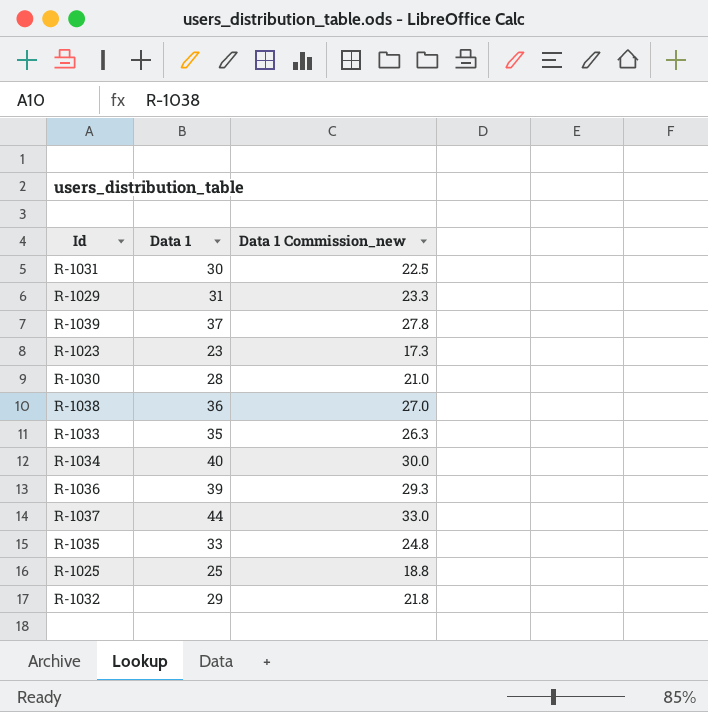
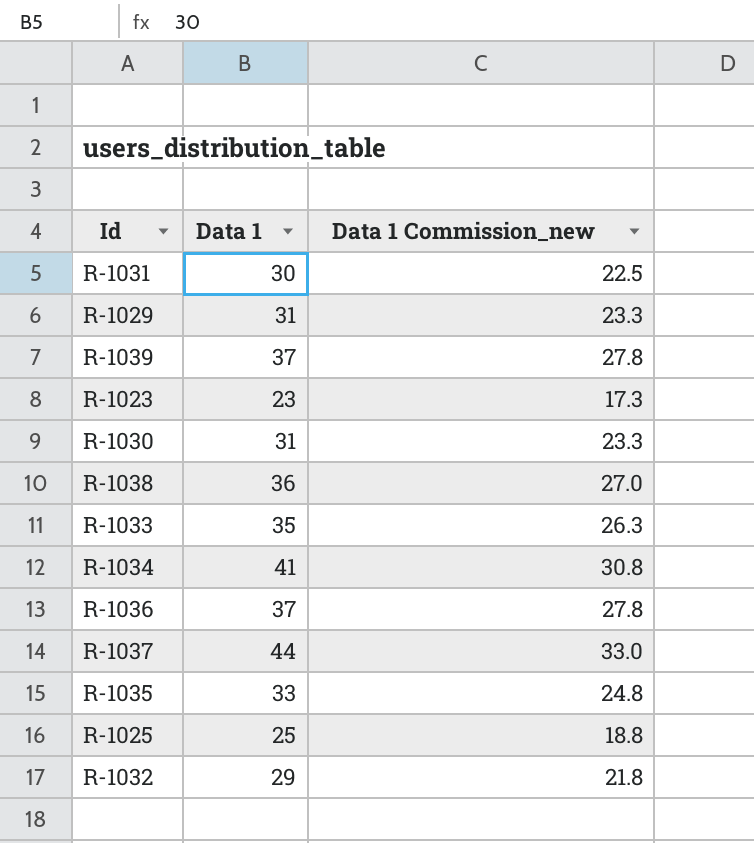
R-1030 | Data 1: 28 -> 31
R-1030 | Data 1 Commission_new: 21.0 -> 23.3
R-1034 | Data 1: 40 -> 41
R-1034 | Data 1 Commission_new: 30.0 -> 30.8
R-1036 | Data 1: 39 -> 37
R-1036 | Data 1 Commission_new: 29.3 -> 27.8

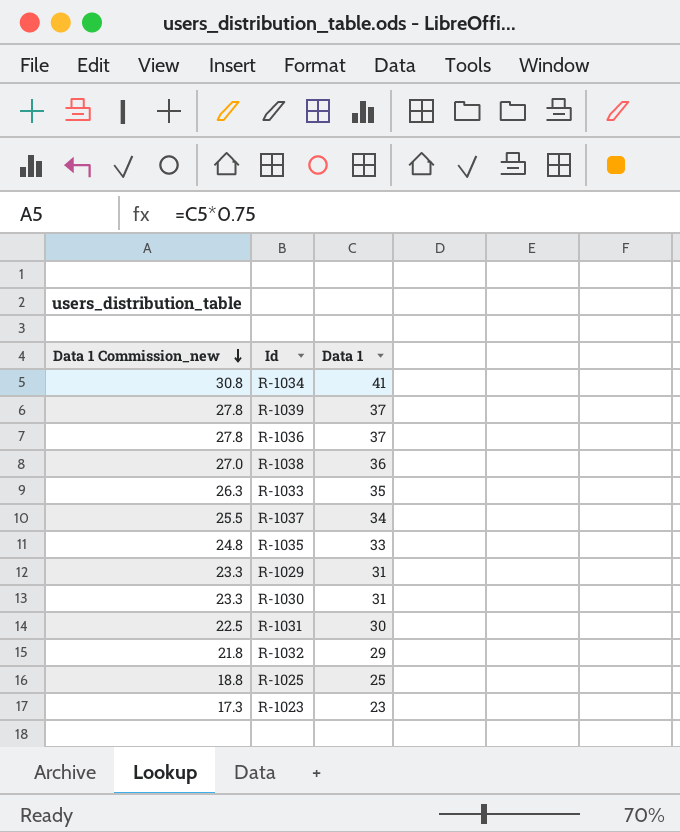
row order: none -> Data 1 Commission_new descending
column Data 1 Commission_new | position: 3 -> 1
R-1037 | Data 1 Commission_new: 33.0 -> 25.5
R-1037 | Data 1: 44 -> 34

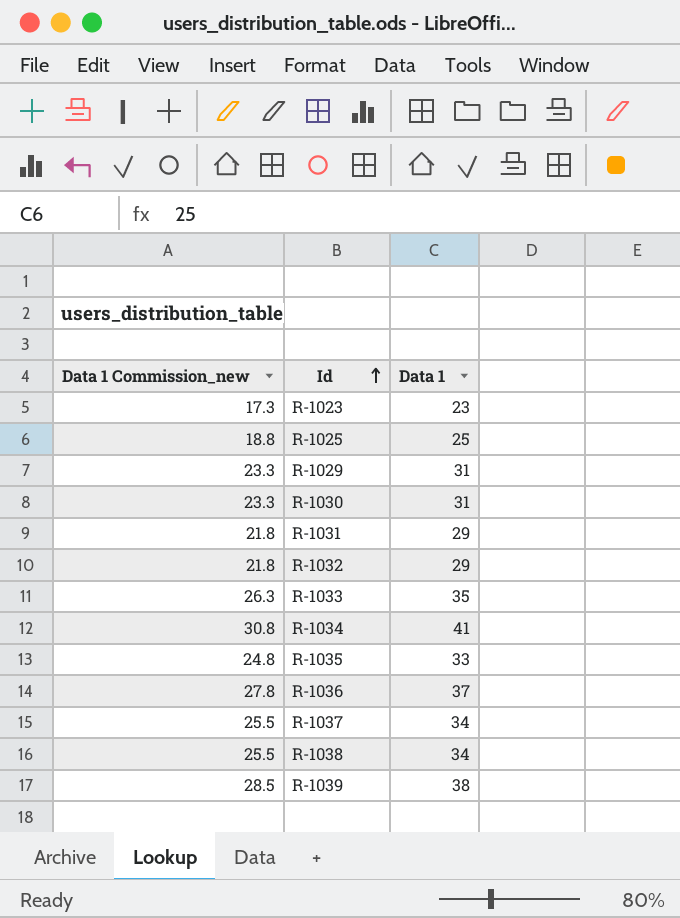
row order: Data 1 Commission_new descending -> Id ascending
R-1031 | Data 1 Commission_new: 22.5 -> 21.8
R-1031 | Data 1: 30 -> 29
R-1038 | Data 1 Commission_new: 27.0 -> 25.5
R-1038 | Data 1: 36 -> 34
R-1039 | Data 1 Commission_new: 27.8 -> 28.5
R-1039 | Data 1: 37 -> 38

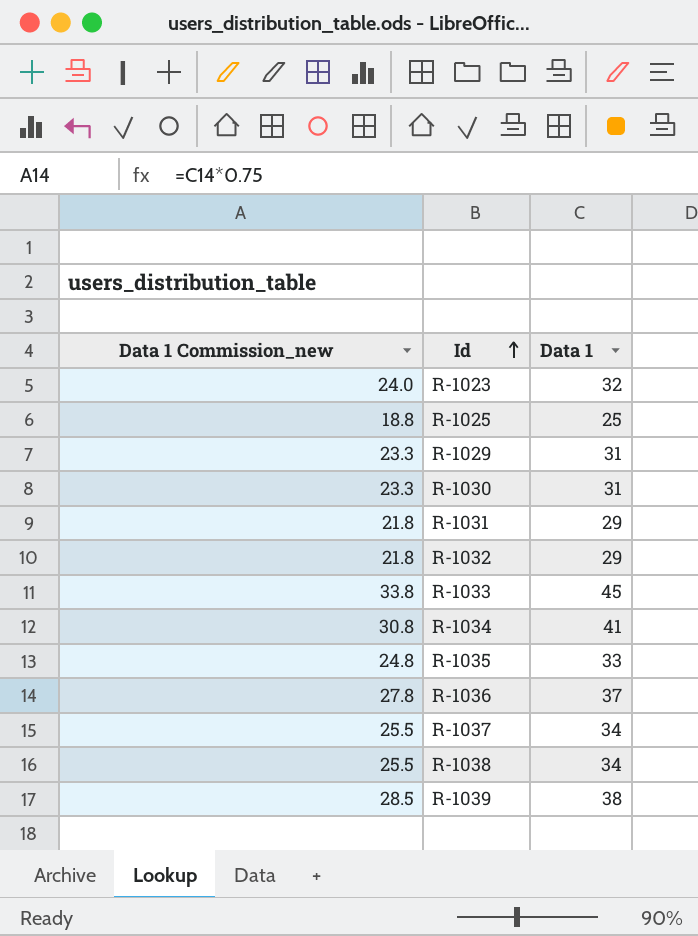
R-1023 | Data 1 Commission_new: 17.3 -> 24.0
R-1023 | Data 1: 23 -> 32
R-1033 | Data 1 Commission_new: 26.3 -> 33.8
R-1033 | Data 1: 35 -> 45

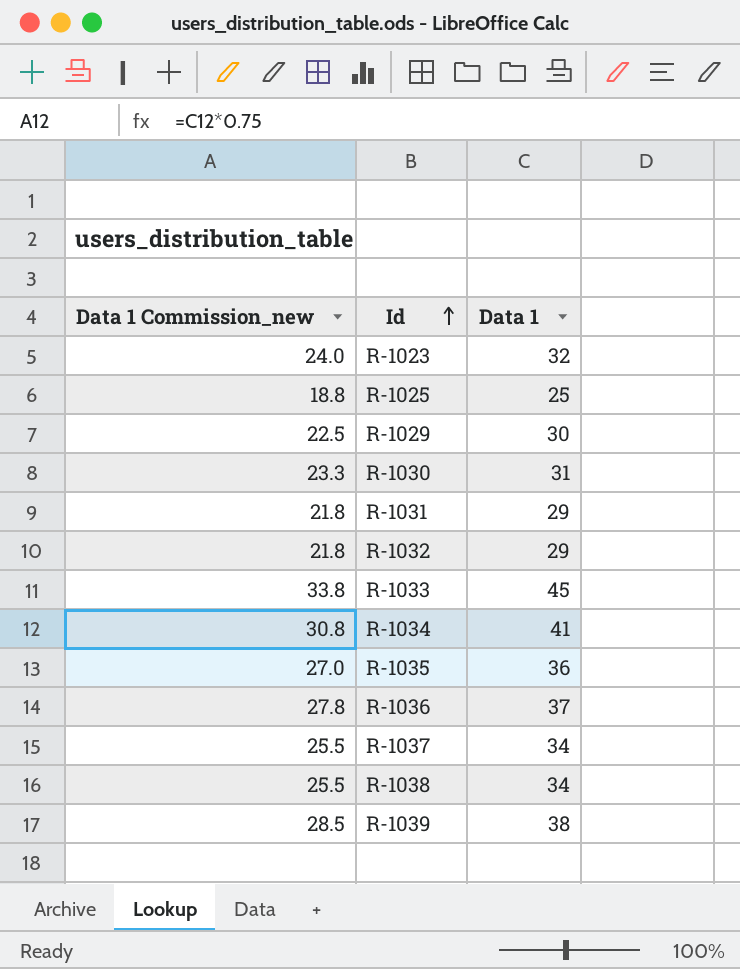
R-1029 | Data 1 Commission_new: 23.3 -> 22.5
R-1029 | Data 1: 31 -> 30
R-1035 | Data 1 Commission_new: 24.8 -> 27.0
R-1035 | Data 1: 33 -> 36

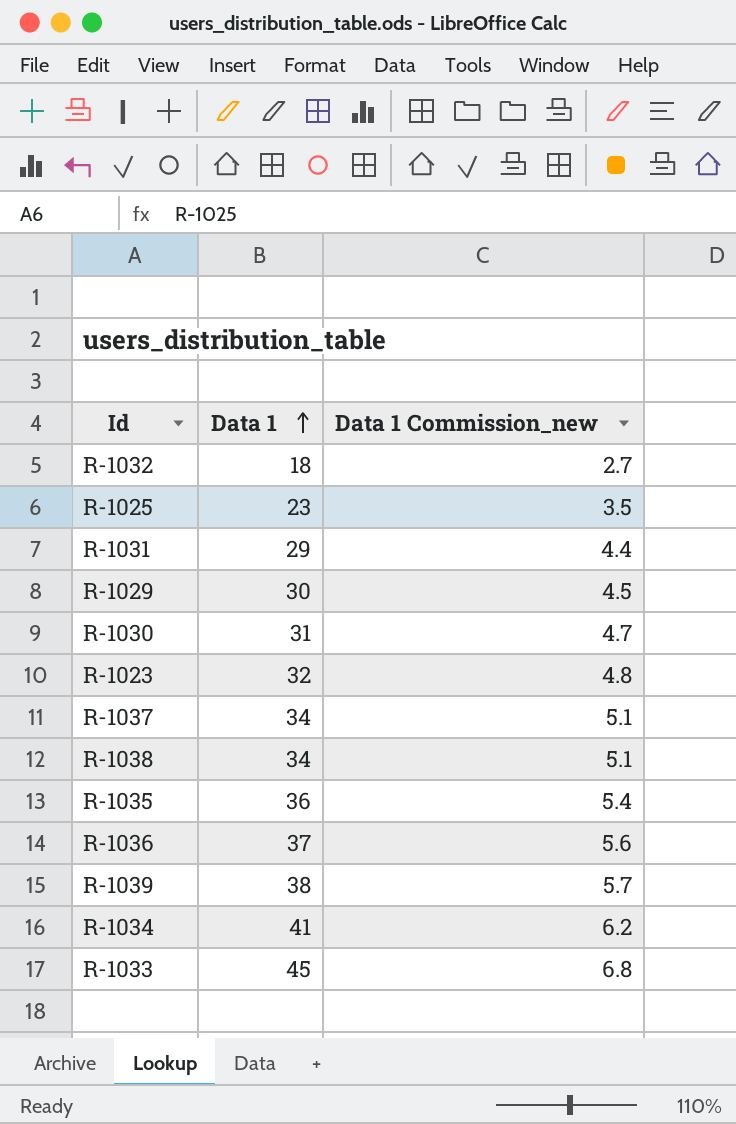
row order: Id ascending -> Data 1 ascending
column Data 1 Commission_new | formula: [Data 1] * 0.75 -> [Data 1] * 0.15
column Data 1 Commission_new | position: 1 -> 3
R-1032 | Data 1: 29 -> 18
R-1025 | Data 1: 25 -> 23

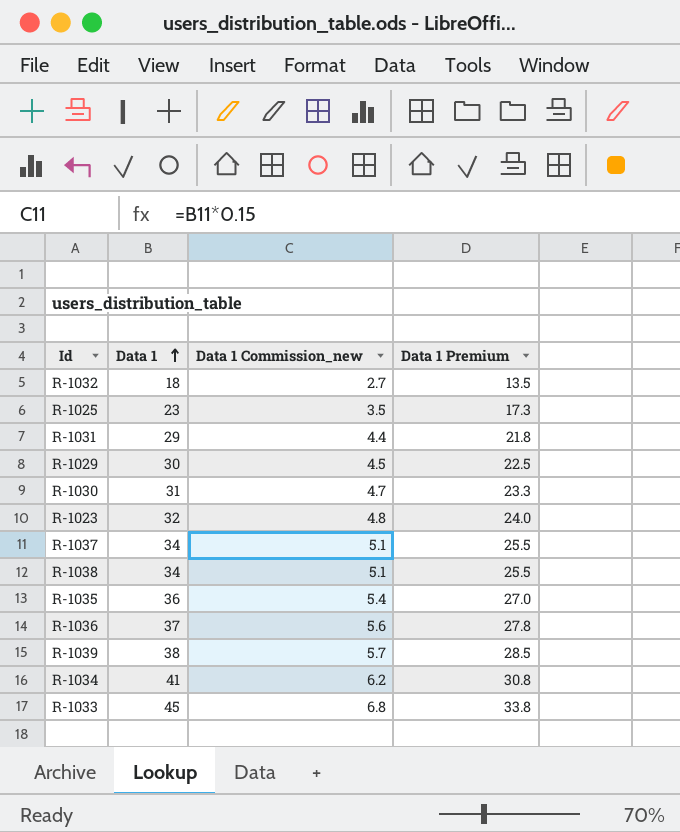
column Data 1 Premium | formula: none -> [Data 1] * 0.75

